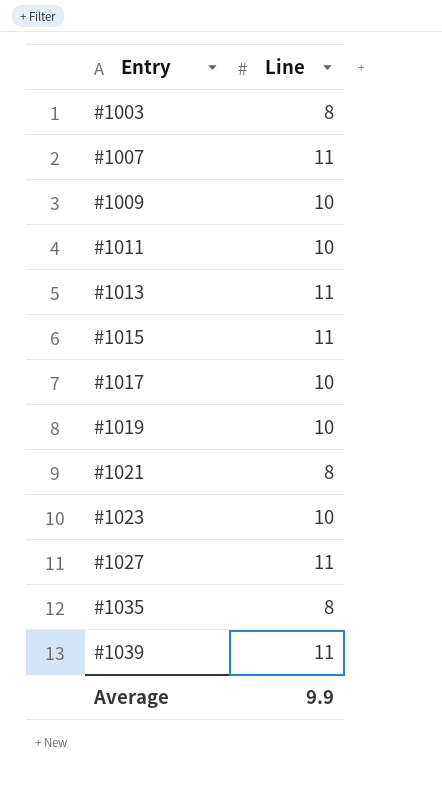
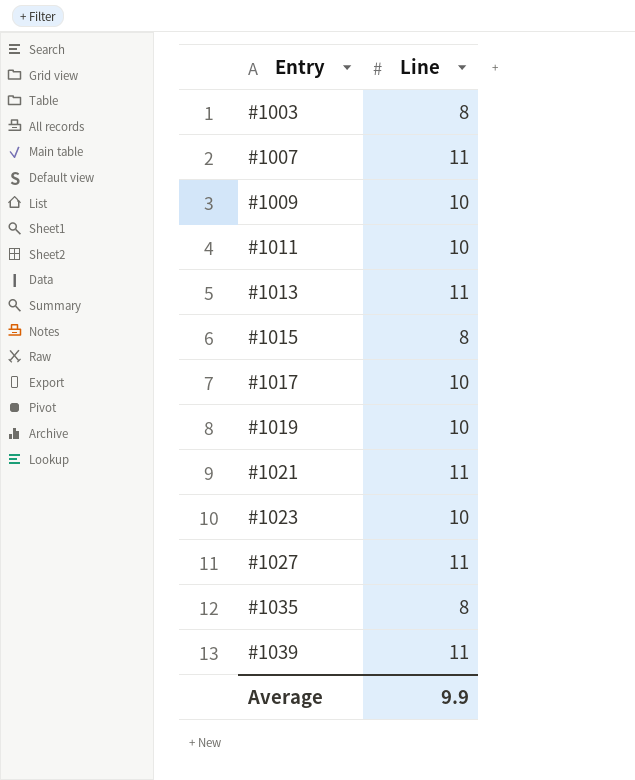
#1015 | Line: 11 -> 8
#1021 | Line: 8 -> 11

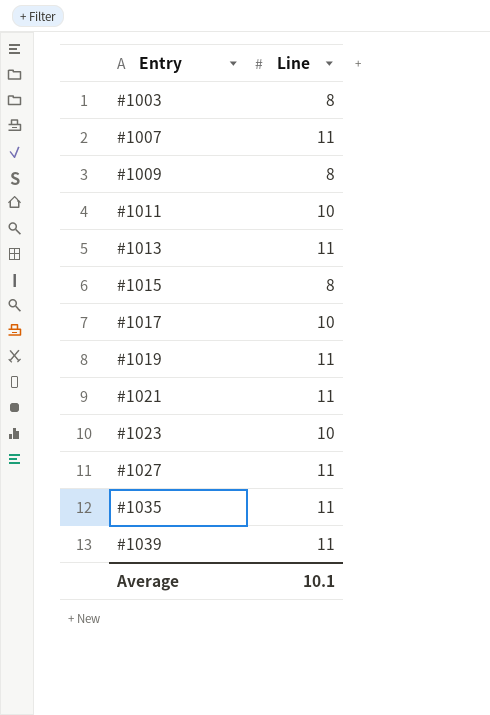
#1009 | Line: 10 -> 8
#1019 | Line: 10 -> 11
#1035 | Line: 8 -> 11
Average | Line: 9.9 -> 10.1

